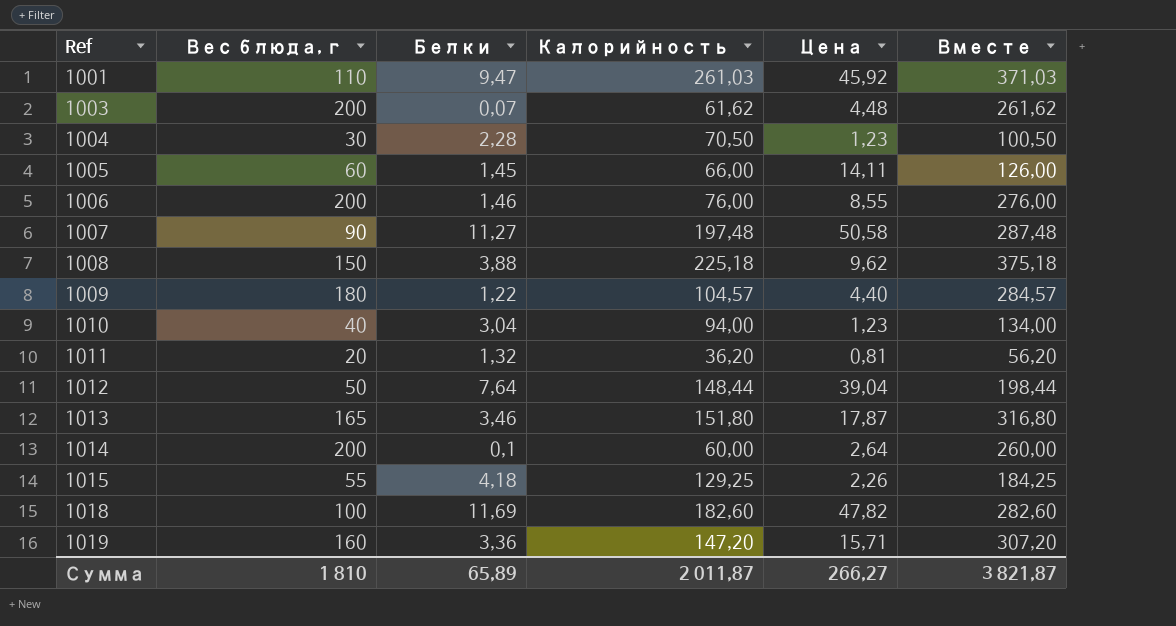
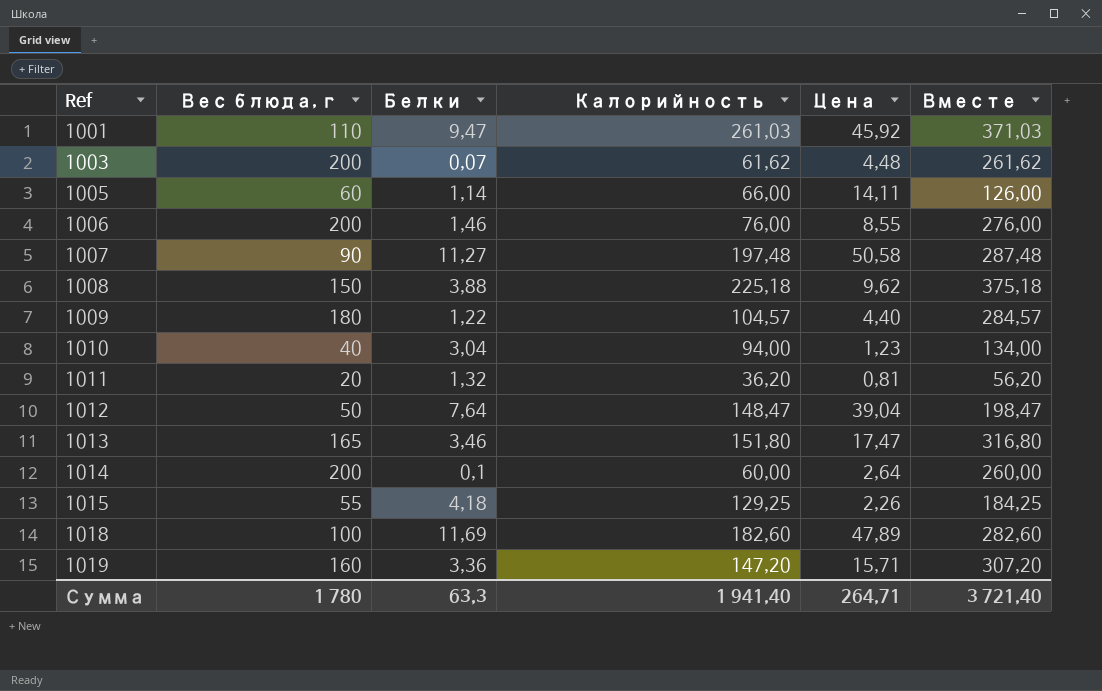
row 1004: 30 | 2,28 | 70,50 | 1,23 | 100,50 -> none
1005 | Белки: 1,45 -> 1,14
1012 | Калорийность: 148,44 -> 148,47
1012 | Вместе: 198,44 -> 198,47
1013 | Цена: 17,87 -> 17,47
1018 | Цена: 47,82 -> 47,89
Сумма | Вес блюда, г: 1 810 -> 1 780
Сумма | Белки: 65,89 -> 63,3
Сумма | Калорийность: 2 011,87 -> 1 941,40
Сумма | Цена: 266,27 -> 264,71
Сумма | Вместе: 3 821,87 -> 3 721,40

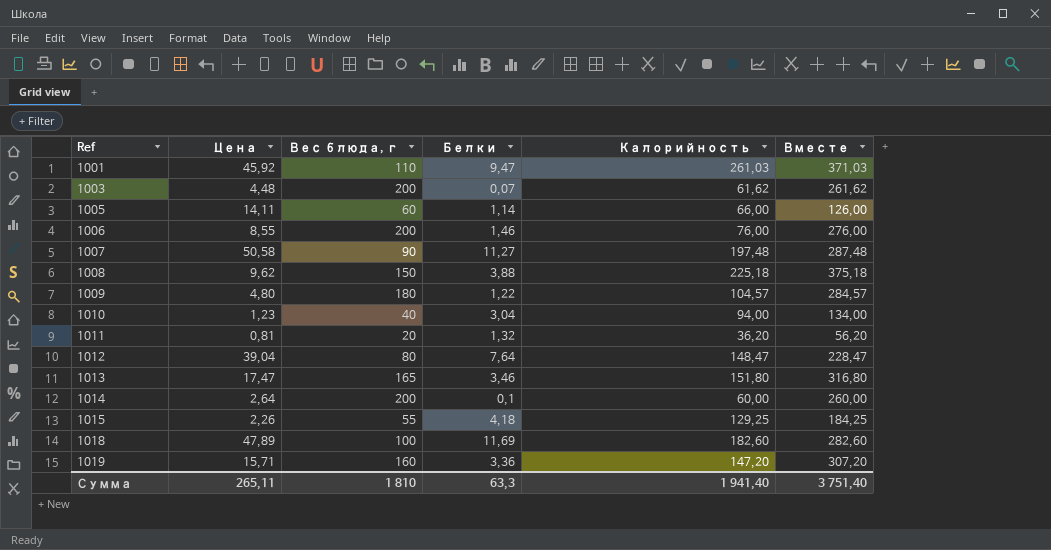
column Цена | position: 5 -> 2
1009 | Цена: 4,40 -> 4,80
1012 | Вес блюда, г: 50 -> 80
1012 | Вместе: 198,47 -> 228,47
Сумма | Цена: 264,71 -> 265,11
Сумма | Вес блюда, г: 1 780 -> 1 810
Сумма | Вместе: 3 721,40 -> 3 751,40

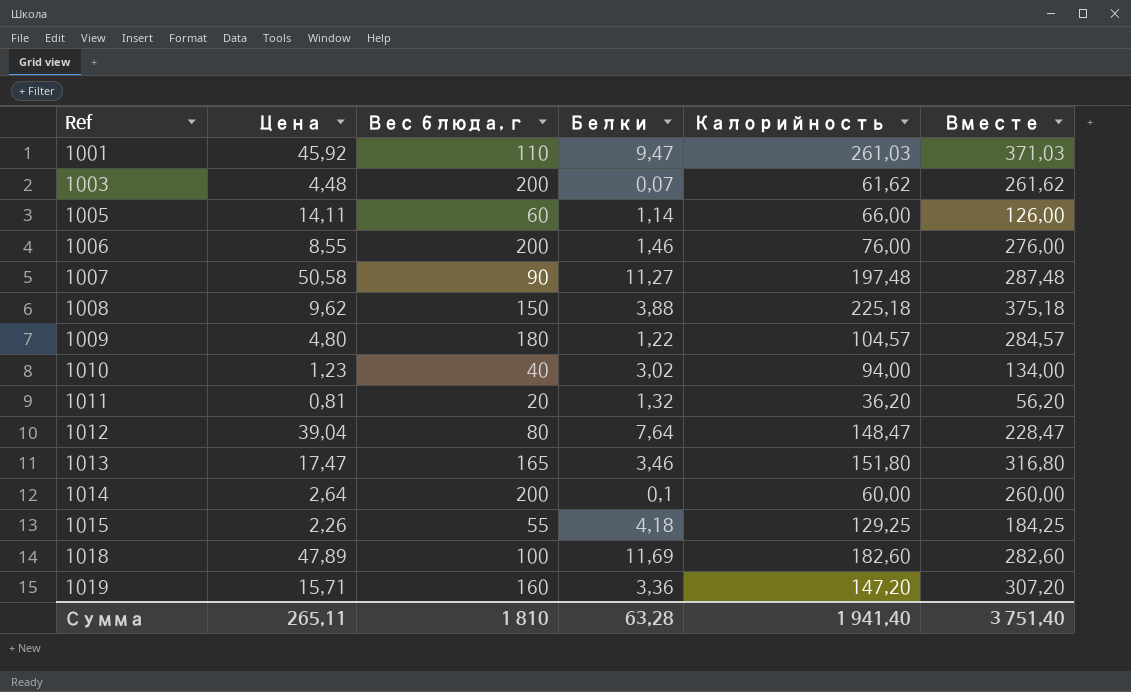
1010 | Белки: 3,04 -> 3,02
Сумма | Белки: 63,3 -> 63,28

